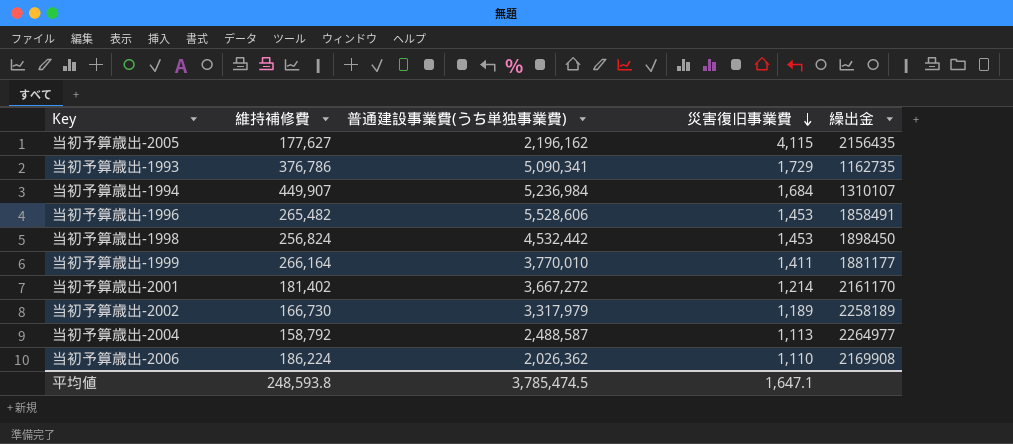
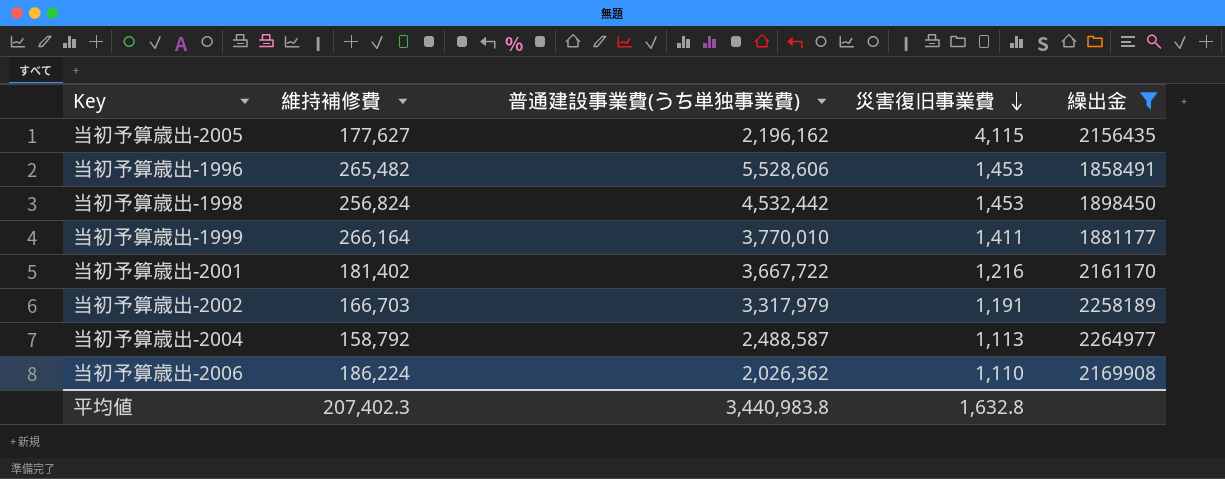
filter: none -> 繰出金 >= 1858491
当初予算歳出-2001 | 普通建設事業費(うち単独事業費): 3,667,272 -> 3,667,722
当初予算歳出-2001 | 災害復旧事業費: 1,214 -> 1,216
当初予算歳出-2002 | 維持補修費: 166,730 -> 166,703
当初予算歳出-2002 | 災害復旧事業費: 1,189 -> 1,191
平均値 | 維持補修費: 248,593.8 -> 207,402.3
平均値 | 普通建設事業費(うち単独事業費): 3,785,474.5 -> 3,440,983.8
平均値 | 災害復旧事業費: 1,647.1 -> 1,632.8

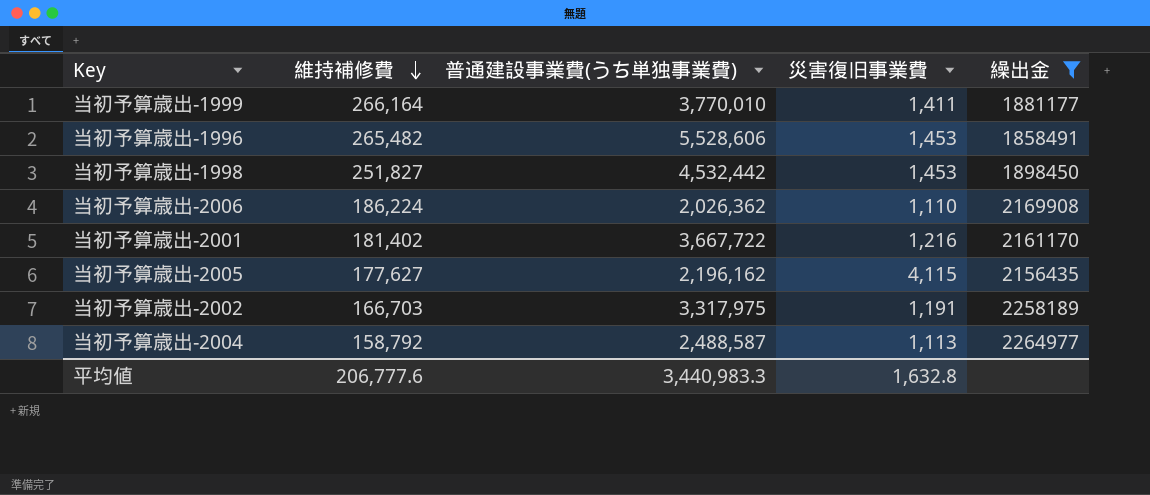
row order: 災害復旧事業費 descending -> 維持補修費 descending
当初予算歳出-1998 | 維持補修費: 256,824 -> 251,827
当初予算歳出-2002 | 普通建設事業費(うち単独事業費): 3,317,979 -> 3,317,975
平均値 | 維持補修費: 207,402.3 -> 206,777.6
平均値 | 普通建設事業費(うち単独事業費): 3,440,983.8 -> 3,440,983.3

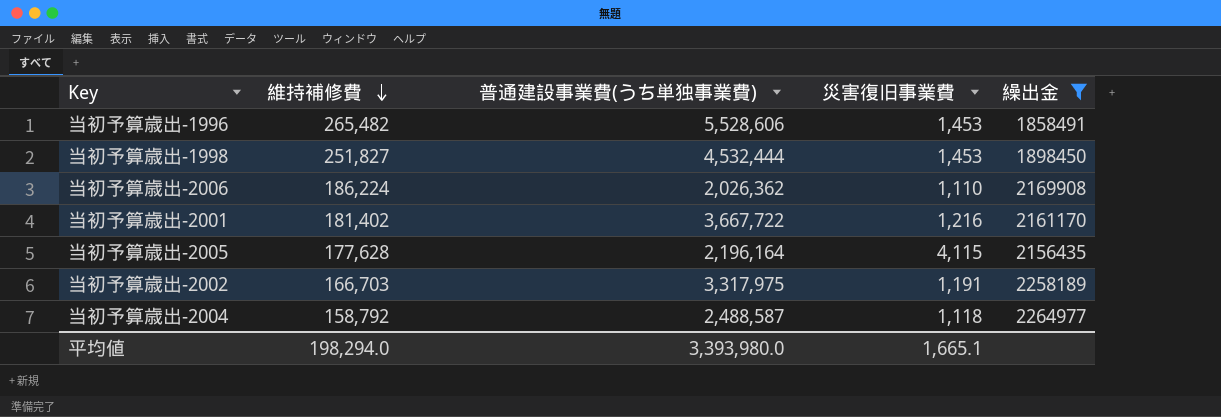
row 当初予算歳出-1999: 266,164 | 3,770,010 | 1,411 | 1881177 -> none
当初予算歳出-1998 | 普通建設事業費(うち単独事業費): 4,532,442 -> 4,532,444
当初予算歳出-2005 | 維持補修費: 177,627 -> 177,628
当初予算歳出-2005 | 普通建設事業費(うち単独事業費): 2,196,162 -> 2,196,164
当初予算歳出-2004 | 災害復旧事業費: 1,113 -> 1,118
平均値 | 維持補修費: 206,777.6 -> 198,294.0
平均値 | 普通建設事業費(うち単独事業費): 3,440,983.3 -> 3,393,980.0
平均値 | 災害復旧事業費: 1,632.8 -> 1,665.1

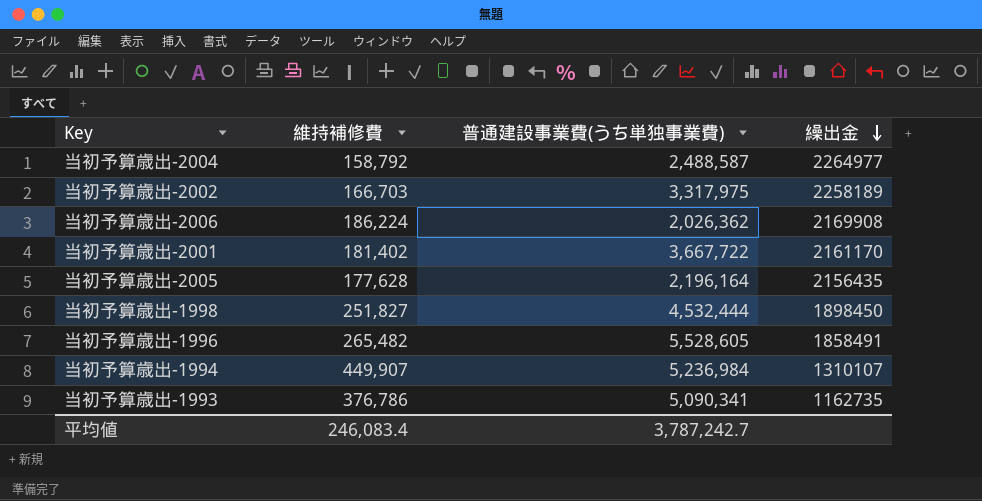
filter: 繰出金 >= 1858491 -> none
row order: 維持補修費 descending -> 繰出金 descending
column 災害復旧事業費 | position: 4 -> none
当初予算歳出-1996 | 普通建設事業費(うち単独事業費): 5,528,606 -> 5,528,605
平均値 | 維持補修費: 198,294.0 -> 246,083.4
平均値 | 普通建設事業費(うち単独事業費): 3,393,980.0 -> 3,787,242.7

